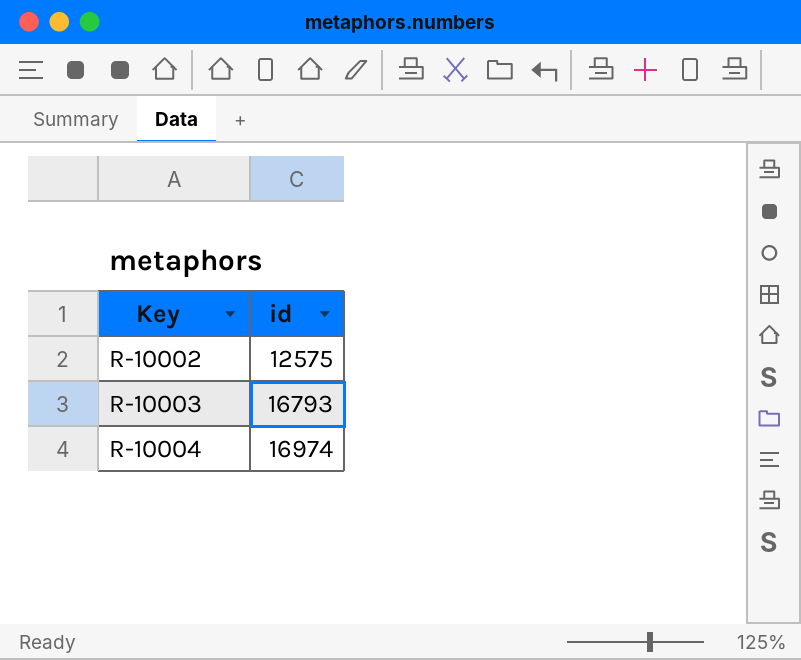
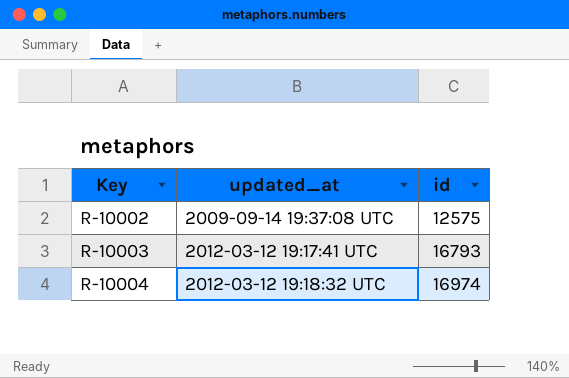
column updated_at | position: none -> 2

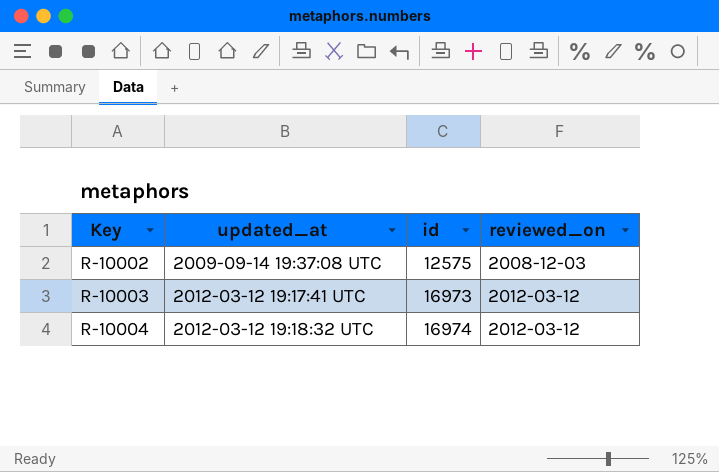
column reviewed_on | position: none -> 4
R-10003 | id: 16793 -> 16973

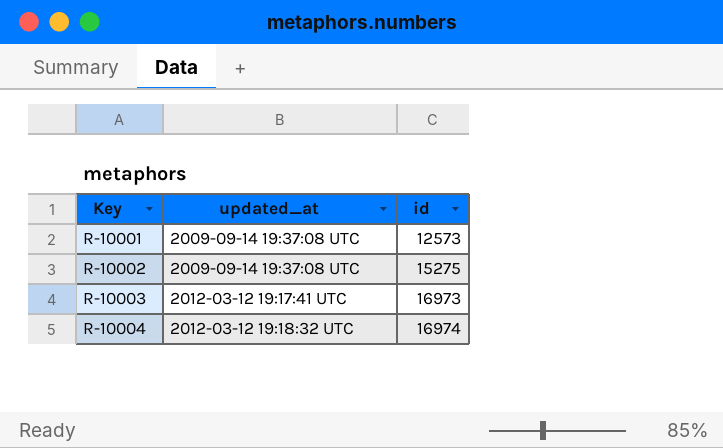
column reviewed_on | position: 4 -> none
row R-10001: none -> 2009-09-14 19:37:08 UTC | 12573
R-10002 | id: 12575 -> 15275

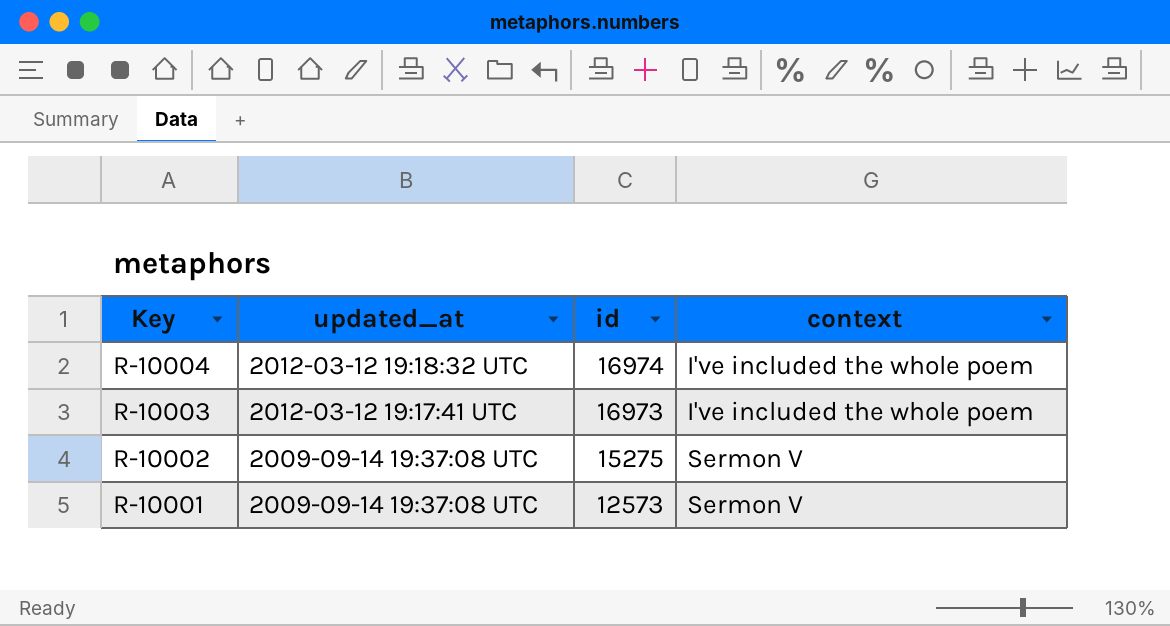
row order: Key ascending -> Key descending
column context | position: none -> 4

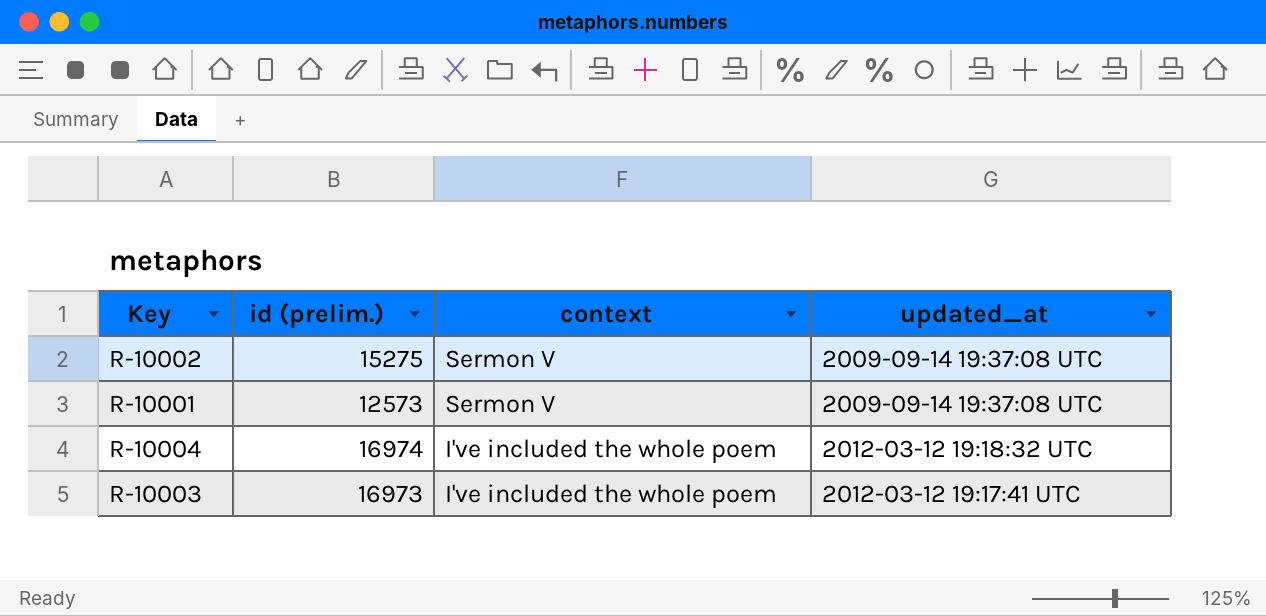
row order: Key descending -> context descending
column name: id -> id (prelim.)
column updated_at | position: 2 -> 4

